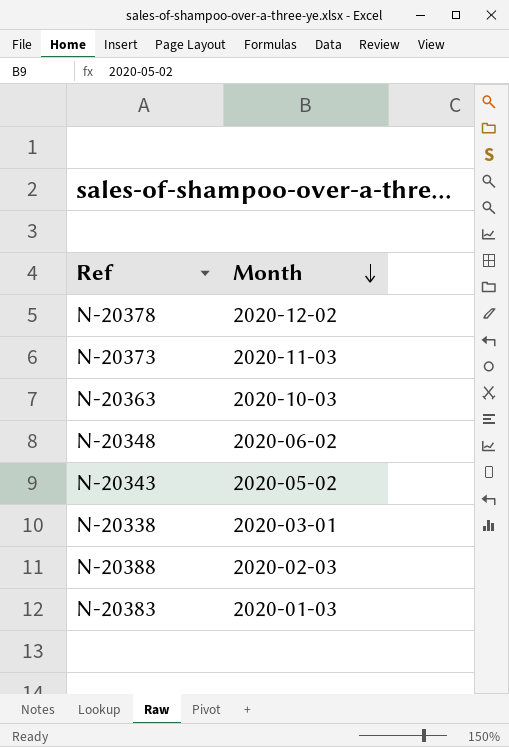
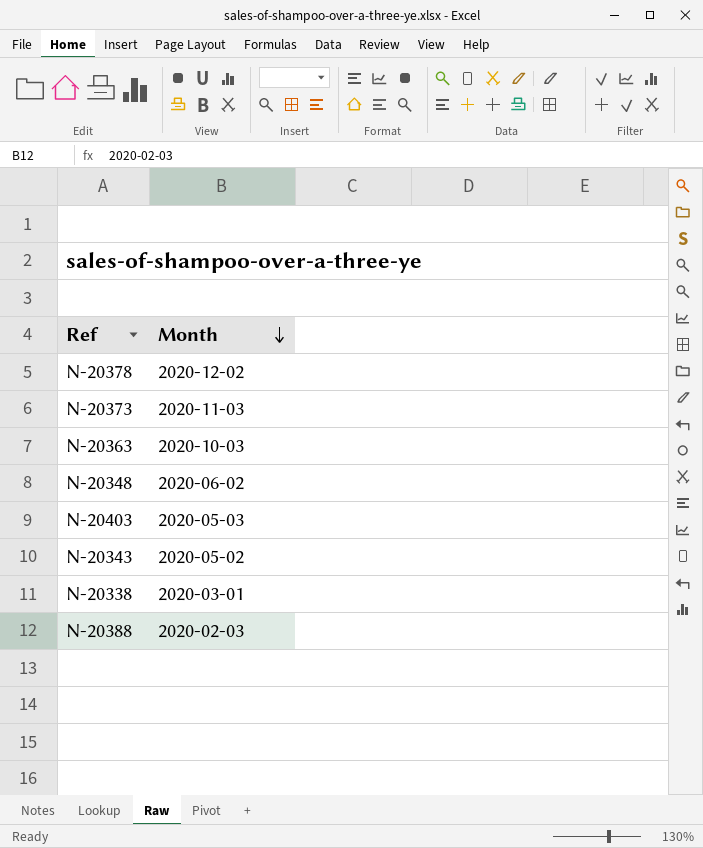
row N-20383: 2020-01-03 -> none
row N-20403: none -> 2020-05-03

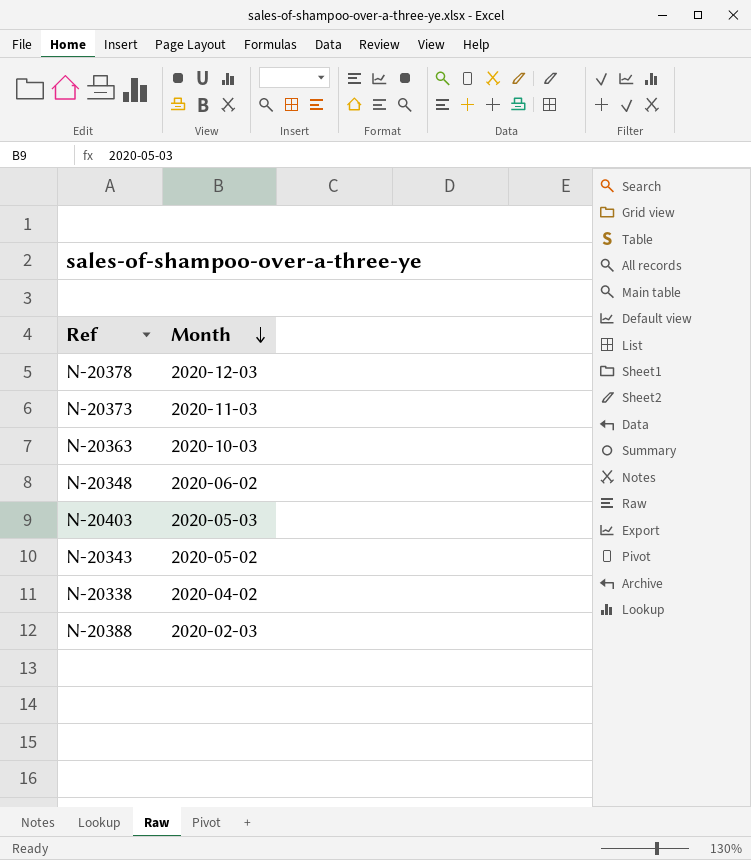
N-20378 | Month: 2020-12-02 -> 2020-12-03
N-20338 | Month: 2020-03-01 -> 2020-04-02

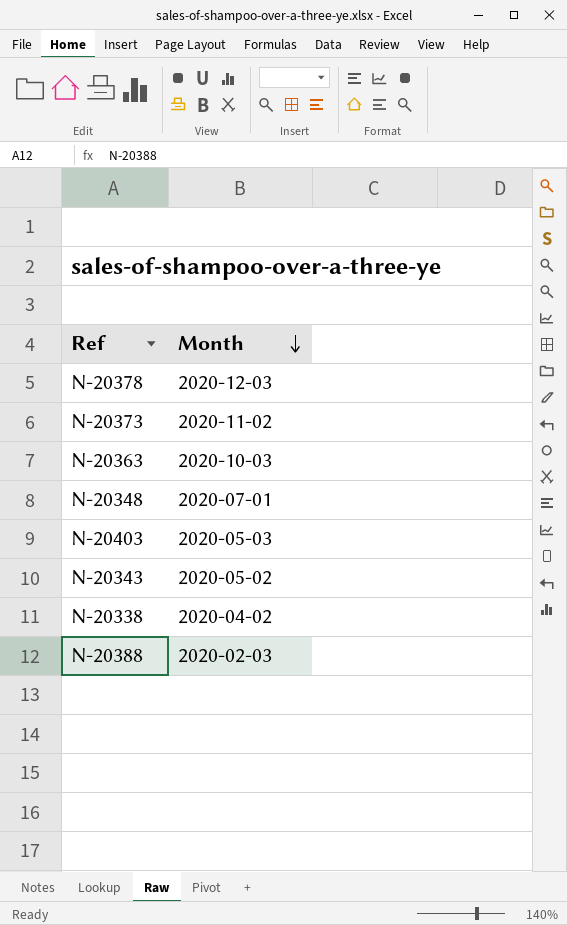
N-20373 | Month: 2020-11-03 -> 2020-11-02
N-20348 | Month: 2020-06-02 -> 2020-07-01

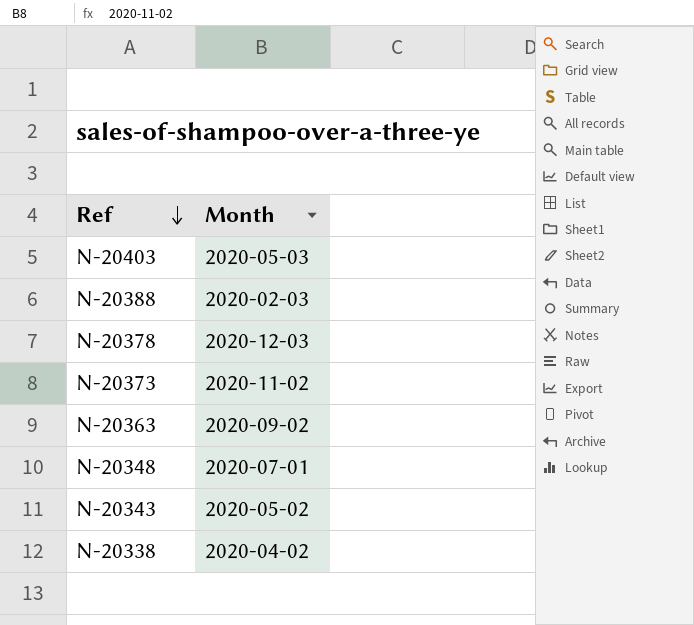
row order: Month descending -> Ref descending
N-20363 | Month: 2020-10-03 -> 2020-09-02

